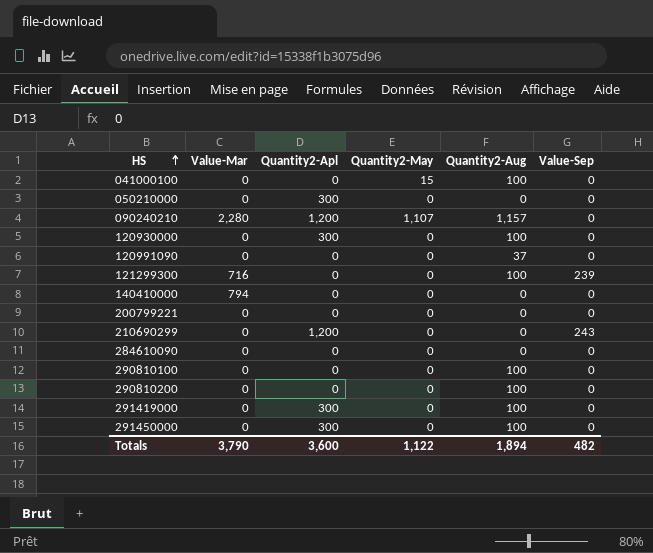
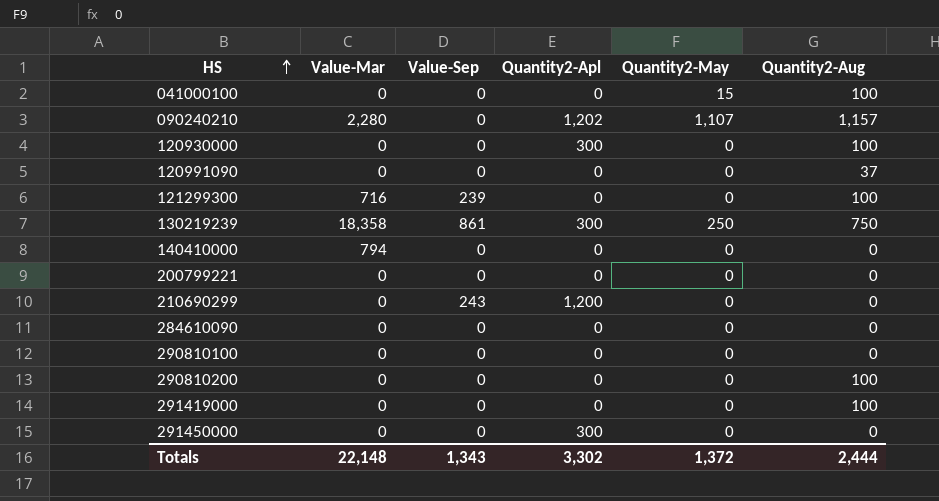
column Value-Sep | position: 6 -> 3
row 050210000: 0 | 300 | 0 | 0 | 0 -> none
090240210 | Quantity2-Apl: 1,200 -> 1,202
row 130219239: none -> 18,358 | 861 | 300 | 250 | 750
290810100 | Quantity2-Aug: 100 -> 0
291419000 | Quantity2-Apl: 300 -> 0
291450000 | Quantity2-Aug: 100 -> 0
Totals | Value-Mar: 3,790 -> 22,148
Totals | Value-Sep: 482 -> 1,343
Totals | Quantity2-Apl: 3,600 -> 3,302
Totals | Quantity2-May: 1,122 -> 1,372
Totals | Quantity2-Aug: 1,894 -> 2,444

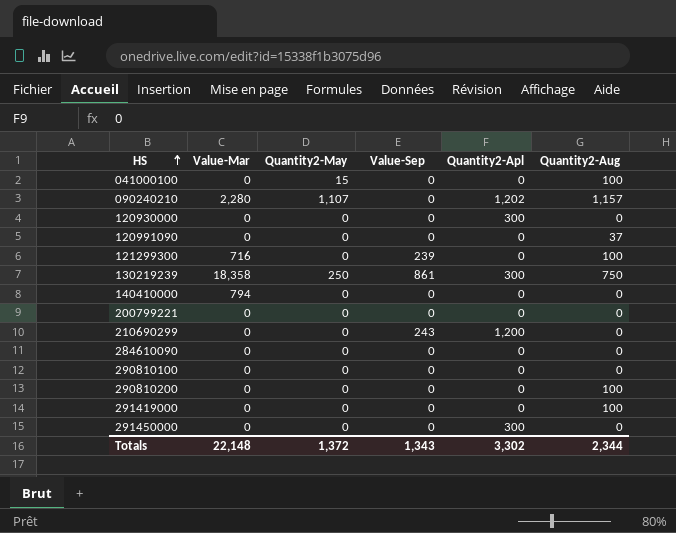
column Quantity2-May | position: 5 -> 3
120930000 | Quantity2-Aug: 100 -> 0
Totals | Quantity2-Aug: 2,444 -> 2,344

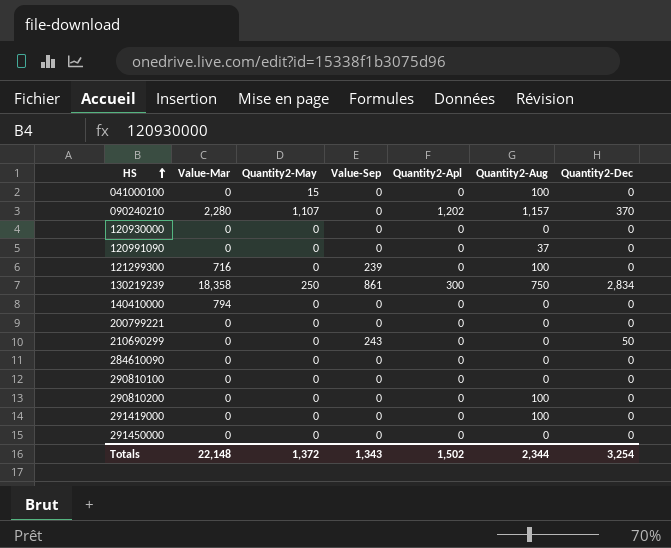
column Quantity2-Dec | position: none -> 7
120930000 | Quantity2-Apl: 300 -> 0
210690299 | Quantity2-Apl: 1,200 -> 0
291450000 | Quantity2-Apl: 300 -> 0
Totals | Quantity2-Apl: 3,302 -> 1,502

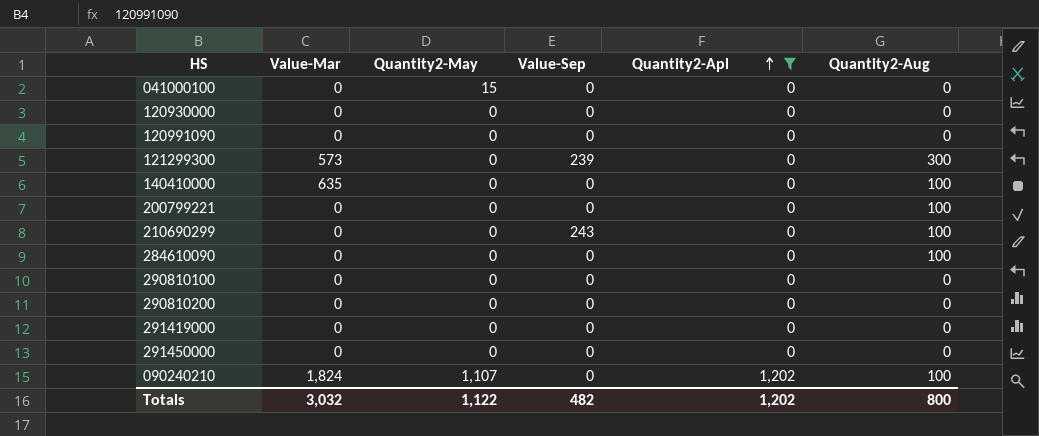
filter: none -> Quantity2-Apl != 300
row order: HS ascending -> Quantity2-Apl ascending
column Quantity2-Dec | position: 7 -> none
041000100 | Quantity2-Aug: 100 -> 0
120991090 | Quantity2-Aug: 37 -> 0
121299300 | Value-Mar: 716 -> 573
121299300 | Quantity2-Aug: 100 -> 300
140410000 | Value-Mar: 794 -> 635
140410000 | Quantity2-Aug: 0 -> 100
200799221 | Quantity2-Aug: 0 -> 100
210690299 | Quantity2-Aug: 0 -> 100
284610090 | Quantity2-Aug: 0 -> 100
290810200 | Quantity2-Aug: 100 -> 0
291419000 | Quantity2-Aug: 100 -> 0
090240210 | Value-Mar: 2,280 -> 1,824
090240210 | Quantity2-Aug: 1,157 -> 100
Totals | Value-Mar: 22,148 -> 3,032
Totals | Quantity2-May: 1,372 -> 1,122
Totals | Value-Sep: 1,343 -> 482
Totals | Quantity2-Apl: 1,502 -> 1,202
Totals | Quantity2-Aug: 2,344 -> 800

